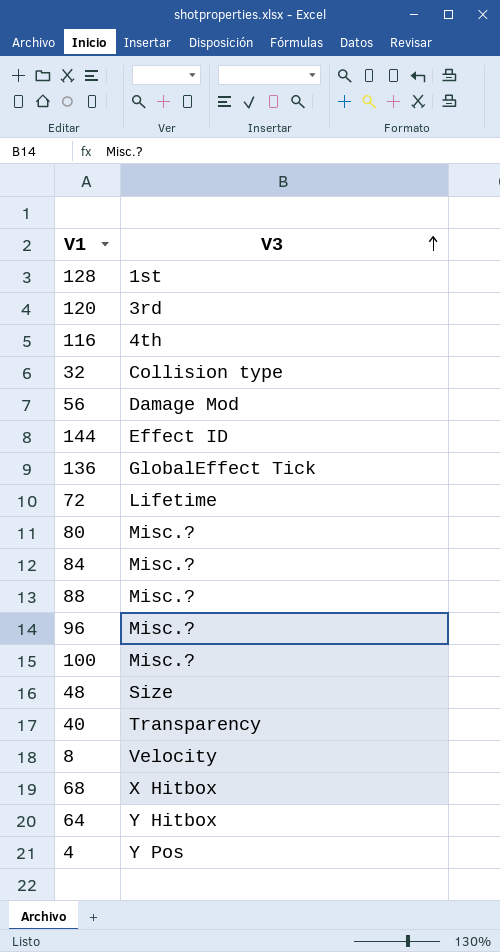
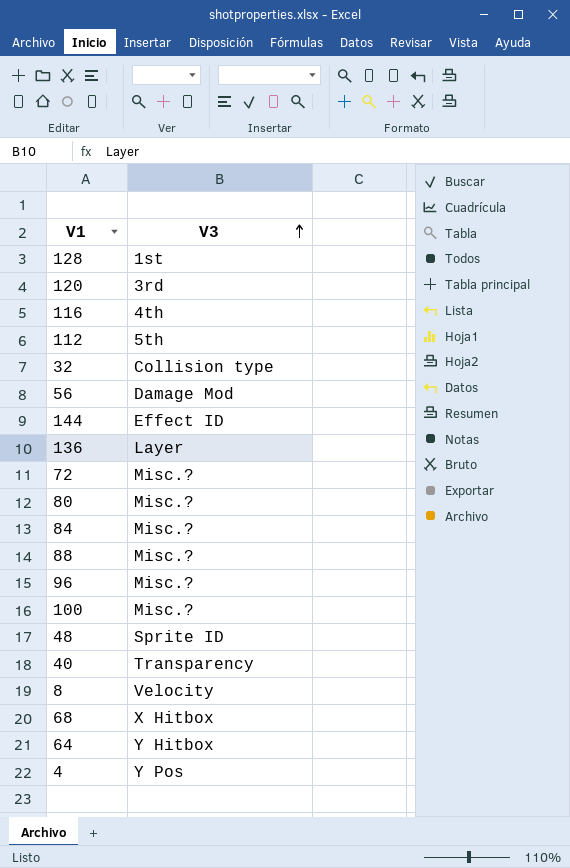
row 112: none -> 5th
136 | V3: GlobalEffect Tick -> Layer
72 | V3: Lifetime -> Misc.?
48 | V3: Size -> Sprite ID

